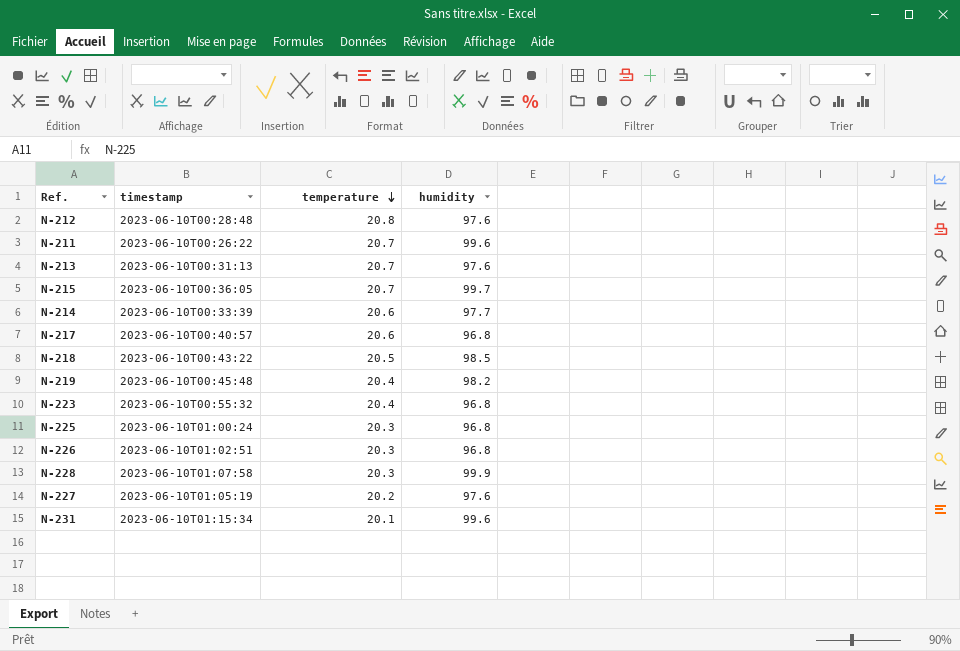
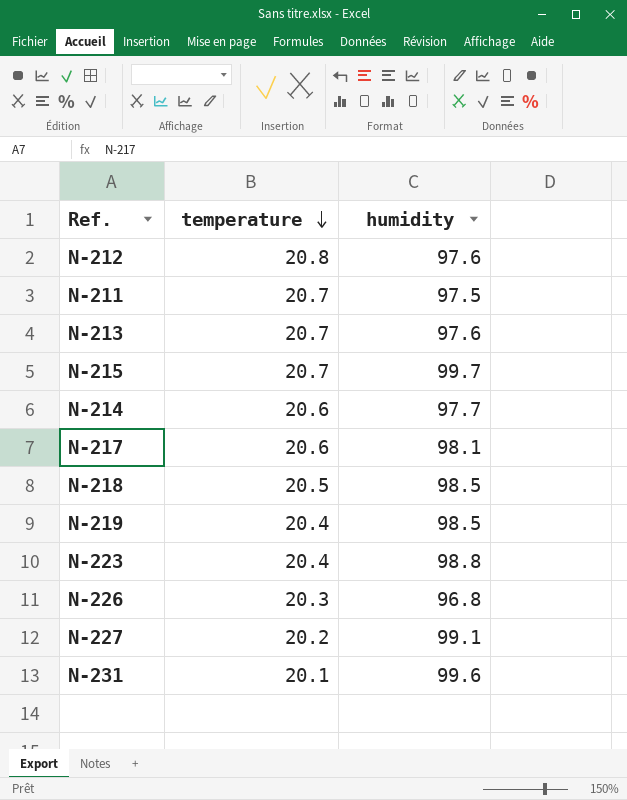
column timestamp | position: 2 -> none
row N-225: 2023-06-10T01:00:24 | 20.3 | 96.8 -> none
row N-228: 2023-06-10T01:07:58 | 20.3 | 99.9 -> none
N-211 | humidity: 99.6 -> 97.5
N-217 | humidity: 96.8 -> 98.1
N-219 | humidity: 98.2 -> 98.5
N-223 | humidity: 96.8 -> 98.8
N-227 | humidity: 97.6 -> 99.1

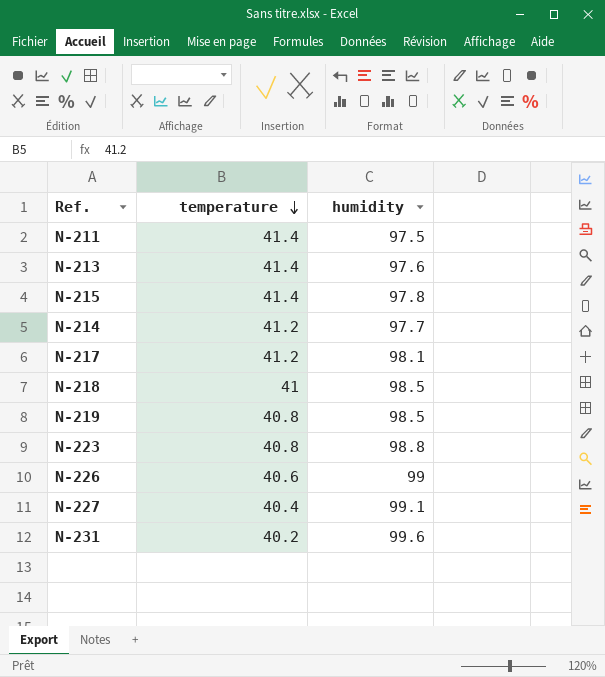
row N-212: 20.8 | 97.6 -> none
N-211 | temperature: 20.7 -> 41.4
N-213 | temperature: 20.7 -> 41.4
N-215 | temperature: 20.7 -> 41.4
N-215 | humidity: 99.7 -> 97.8
N-214 | temperature: 20.6 -> 41.2
N-217 | temperature: 20.6 -> 41.2
N-218 | temperature: 20.5 -> 41
N-219 | temperature: 20.4 -> 40.8
N-223 | temperature: 20.4 -> 40.8
N-226 | temperature: 20.3 -> 40.6
N-226 | humidity: 96.8 -> 99
N-227 | temperature: 20.2 -> 40.4
N-231 | temperature: 20.1 -> 40.2

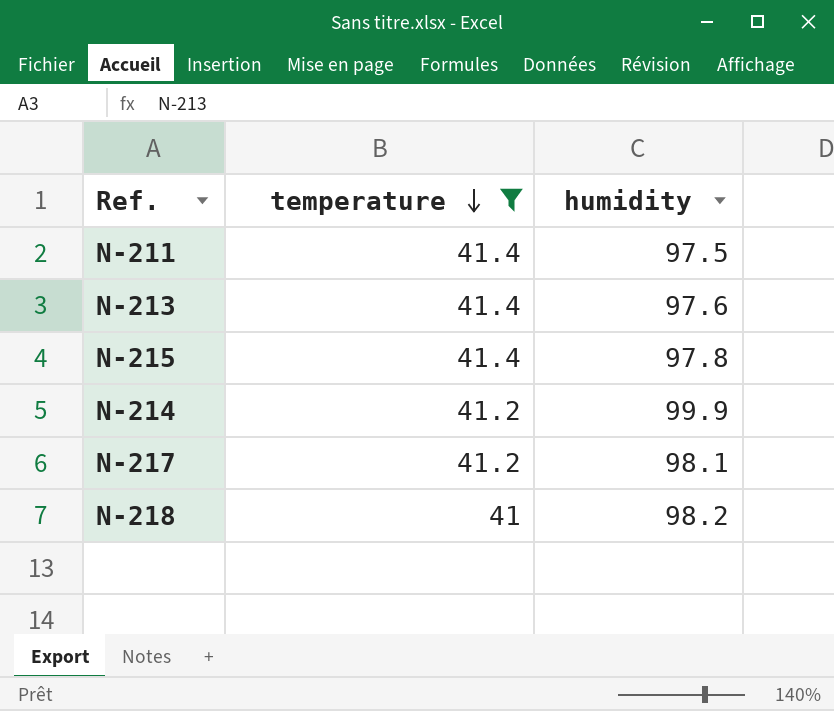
filter: none -> temperature >= 41
N-214 | humidity: 97.7 -> 99.9
N-218 | humidity: 98.5 -> 98.2

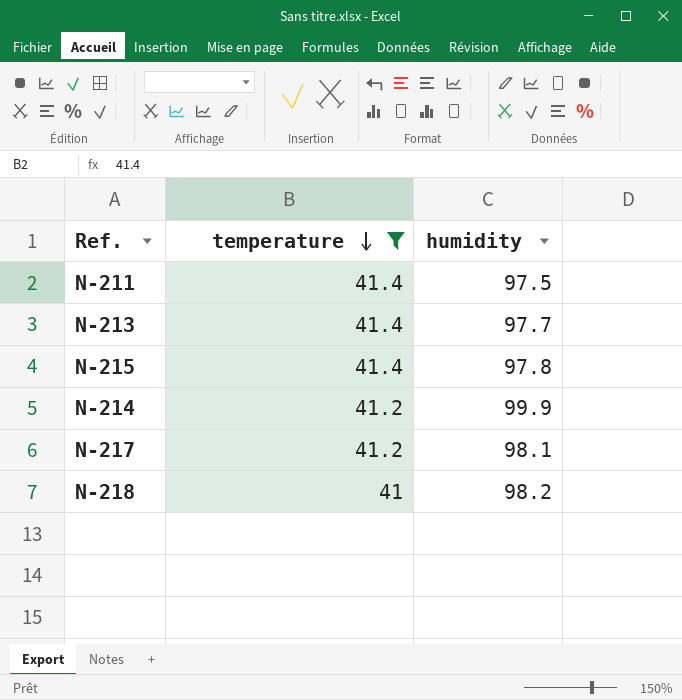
N-213 | humidity: 97.6 -> 97.7

